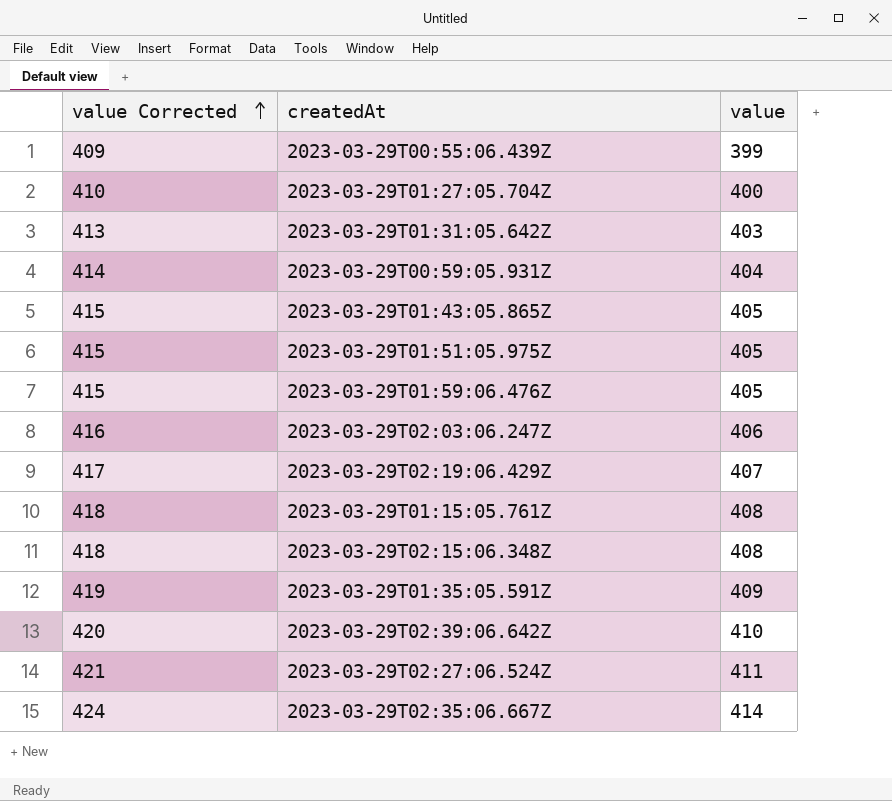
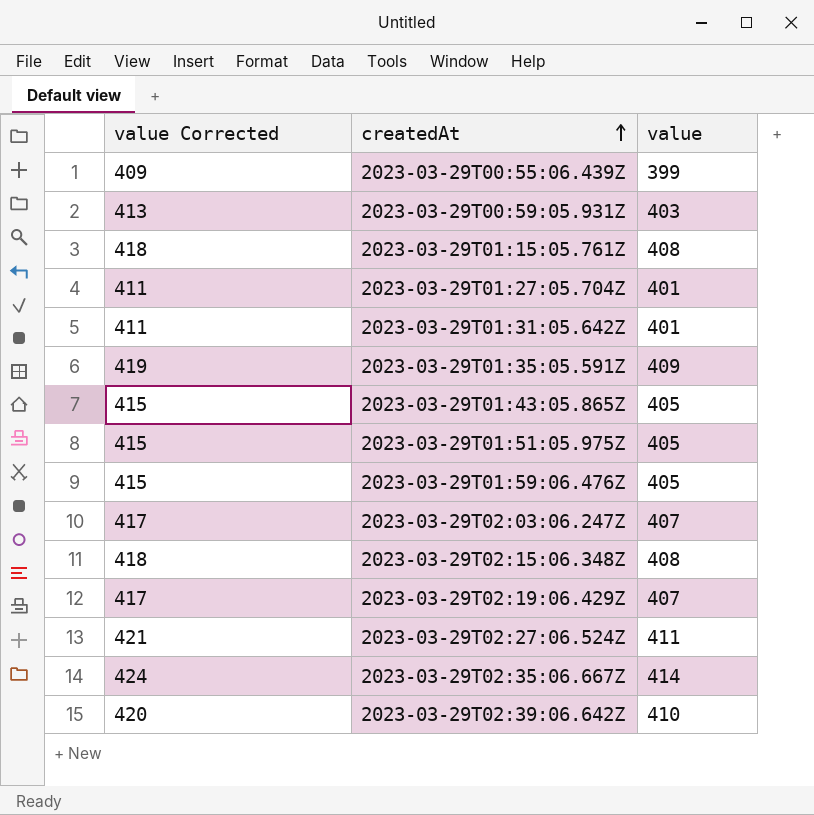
row order: value Corrected ascending -> createdAt ascending
2023-03-29T00:59:05.931Z | value Corrected: 414 -> 413
2023-03-29T00:59:05.931Z | value: 404 -> 403
2023-03-29T01:27:05.704Z | value Corrected: 410 -> 411
2023-03-29T01:27:05.704Z | value: 400 -> 401
2023-03-29T01:31:05.642Z | value Corrected: 413 -> 411
2023-03-29T01:31:05.642Z | value: 403 -> 401
2023-03-29T02:03:06.247Z | value Corrected: 416 -> 417
2023-03-29T02:03:06.247Z | value: 406 -> 407

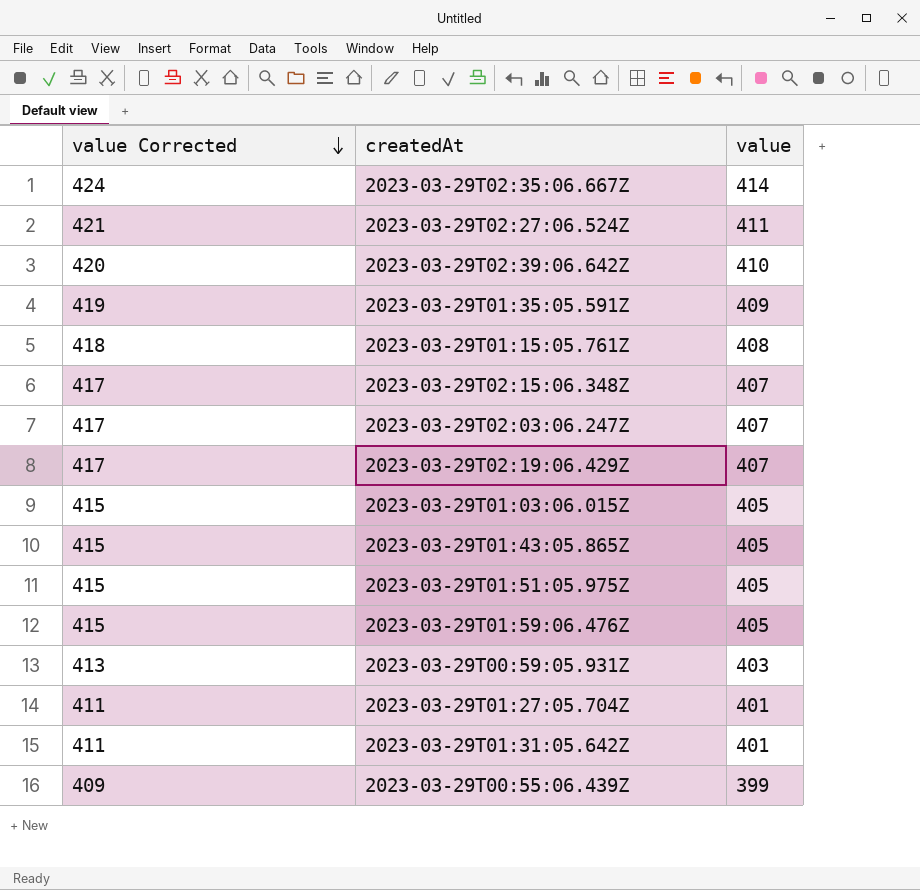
row order: createdAt ascending -> value Corrected descending
2023-03-29T02:15:06.348Z | value Corrected: 418 -> 417
2023-03-29T02:15:06.348Z | value: 408 -> 407
row 2023-03-29T01:03:06.015Z: none -> 415 | 405

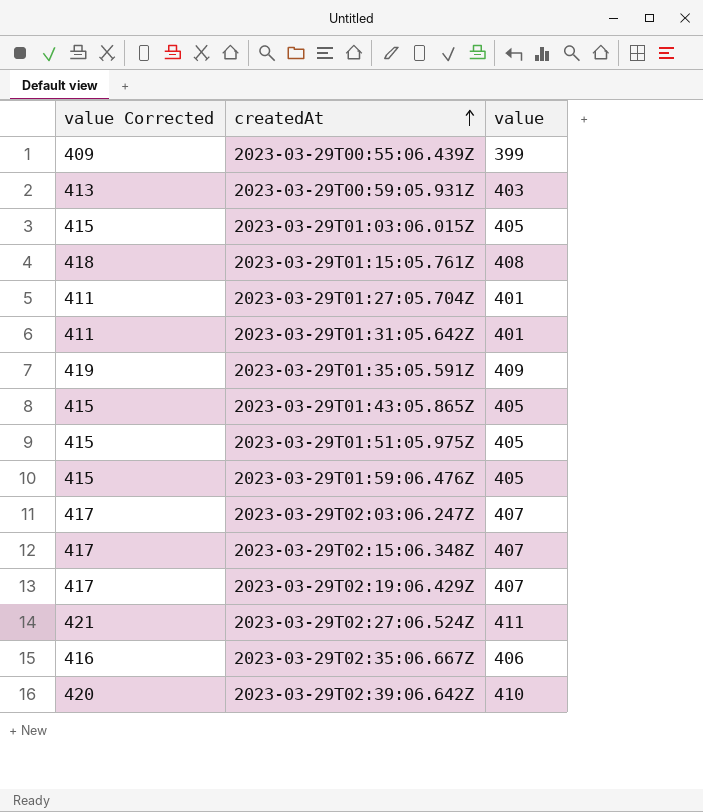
row order: value Corrected descending -> createdAt ascending
2023-03-29T02:35:06.667Z | value Corrected: 424 -> 416
2023-03-29T02:35:06.667Z | value: 414 -> 406

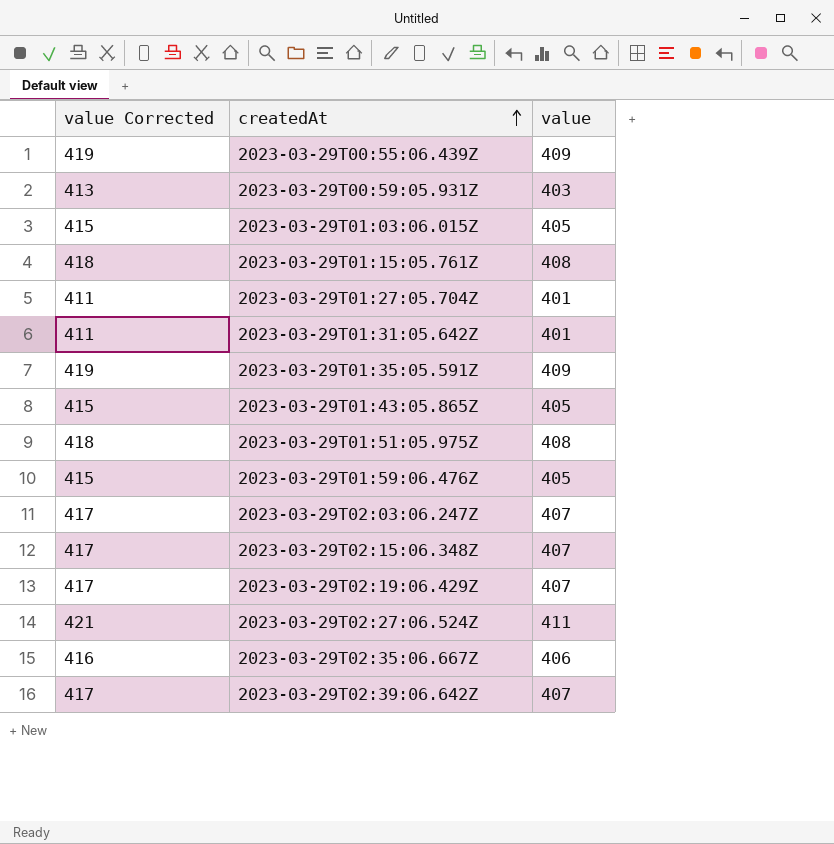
2023-03-29T00:55:06.439Z | value Corrected: 409 -> 419
2023-03-29T00:55:06.439Z | value: 399 -> 409
2023-03-29T01:51:05.975Z | value Corrected: 415 -> 418
2023-03-29T01:51:05.975Z | value: 405 -> 408
2023-03-29T02:39:06.642Z | value Corrected: 420 -> 417
2023-03-29T02:39:06.642Z | value: 410 -> 407

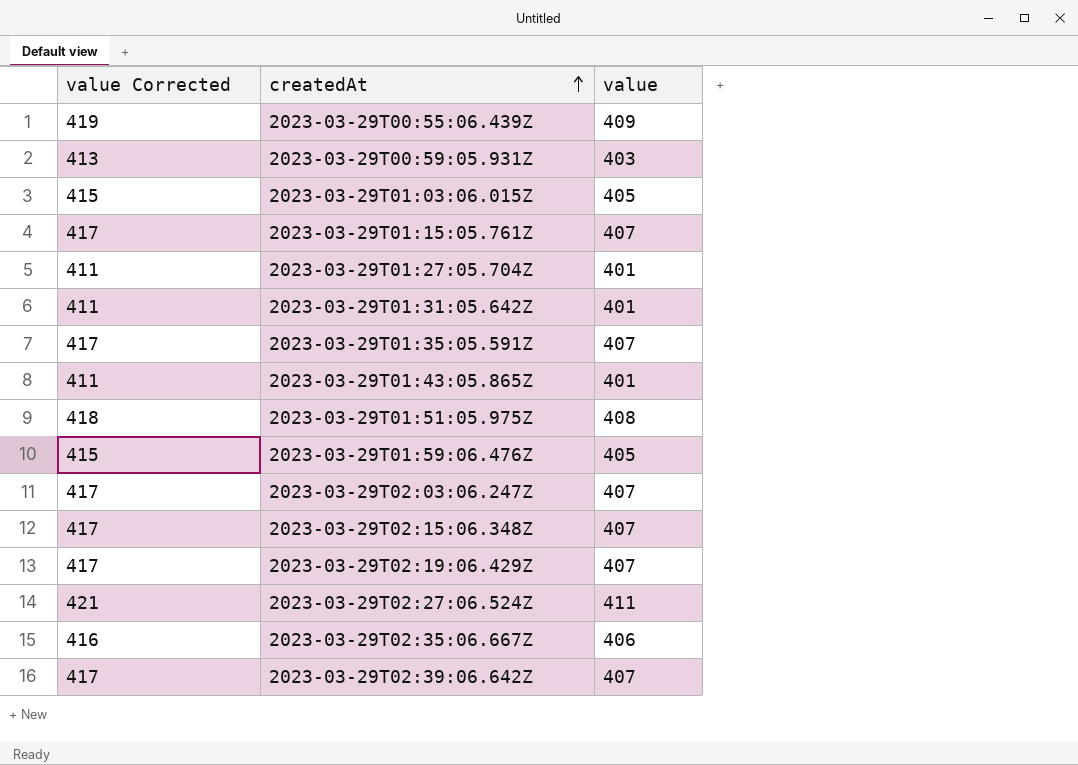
2023-03-29T01:15:05.761Z | value Corrected: 418 -> 417
2023-03-29T01:15:05.761Z | value: 408 -> 407
2023-03-29T01:35:05.591Z | value Corrected: 419 -> 417
2023-03-29T01:35:05.591Z | value: 409 -> 407
2023-03-29T01:43:05.865Z | value Corrected: 415 -> 411
2023-03-29T01:43:05.865Z | value: 405 -> 401

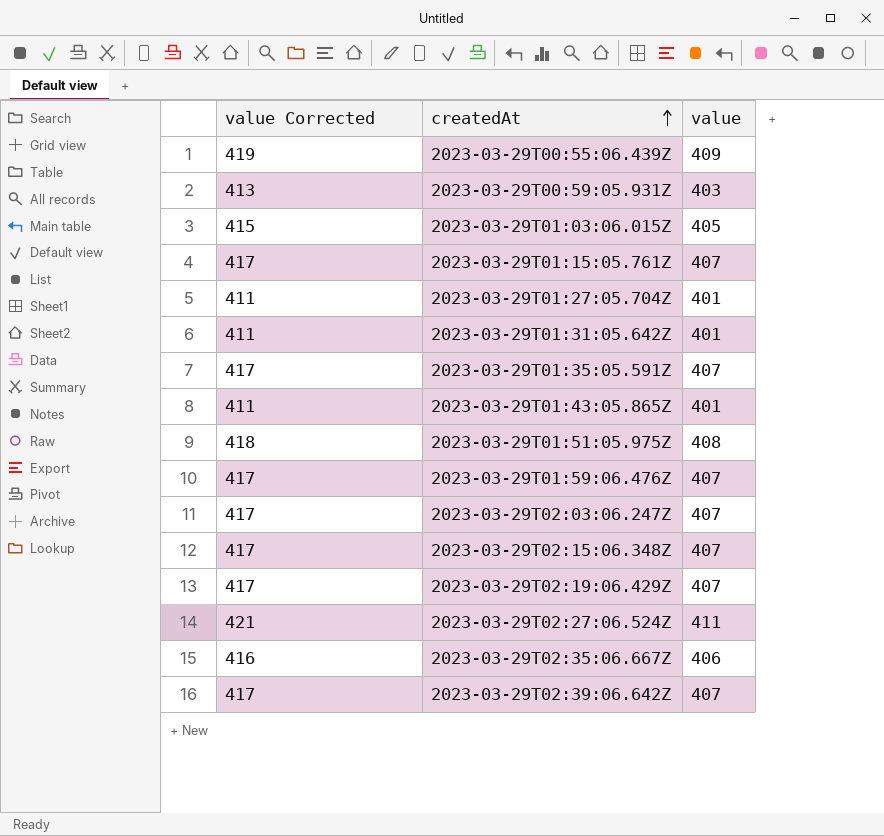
2023-03-29T01:59:06.476Z | value Corrected: 415 -> 417
2023-03-29T01:59:06.476Z | value: 405 -> 407

